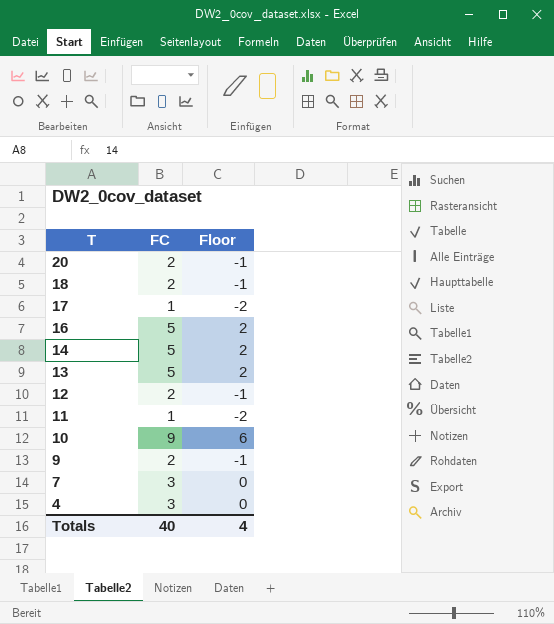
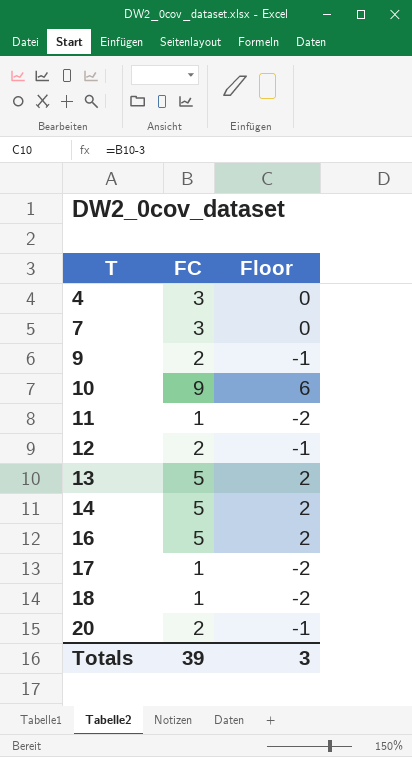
row order: T descending -> T ascending
18 | FC: 2 -> 1
18 | Floor: -1 -> -2
Totals | FC: 40 -> 39
Totals | Floor: 4 -> 3

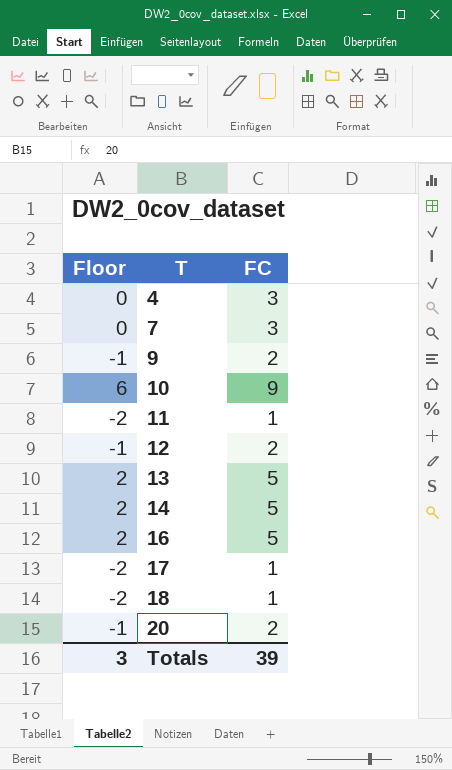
column Floor | position: 3 -> 1

